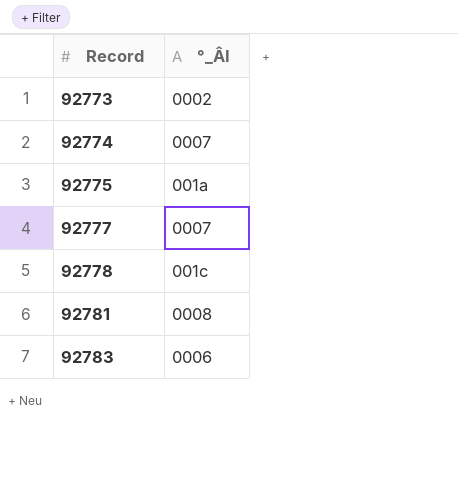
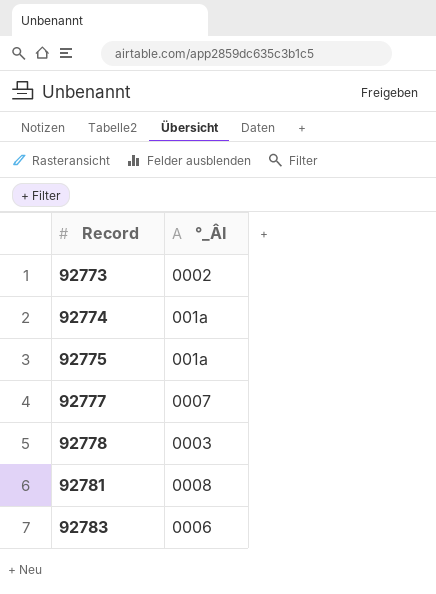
92774 | °_ÂI: 0007 -> 001a
92778 | °_ÂI: 001c -> 0003

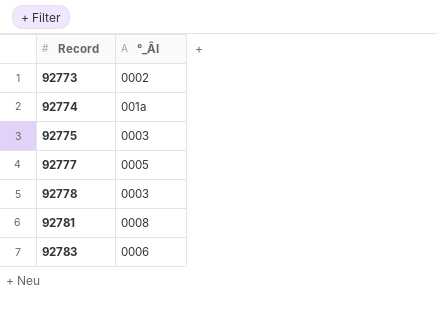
92775 | °_ÂI: 001a -> 0003
92777 | °_ÂI: 0007 -> 0005

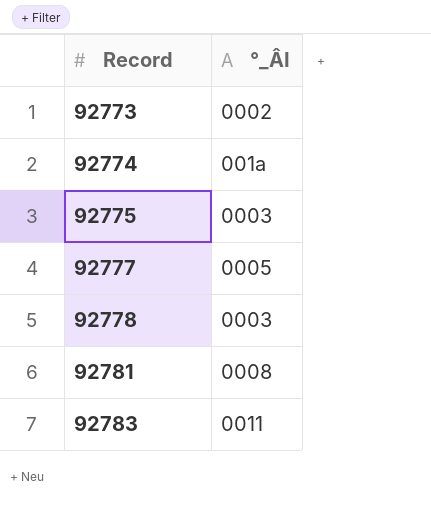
92783 | °_ÂI: 0006 -> 0011

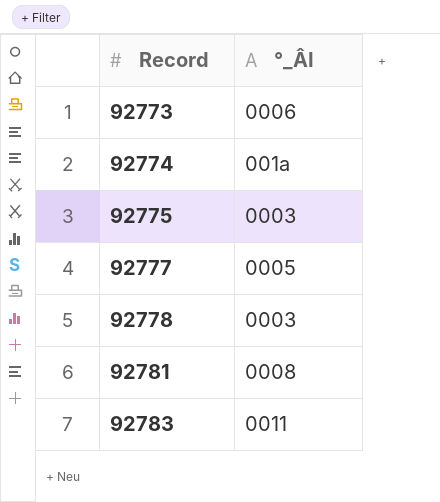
92773 | °_ÂI: 0002 -> 0006

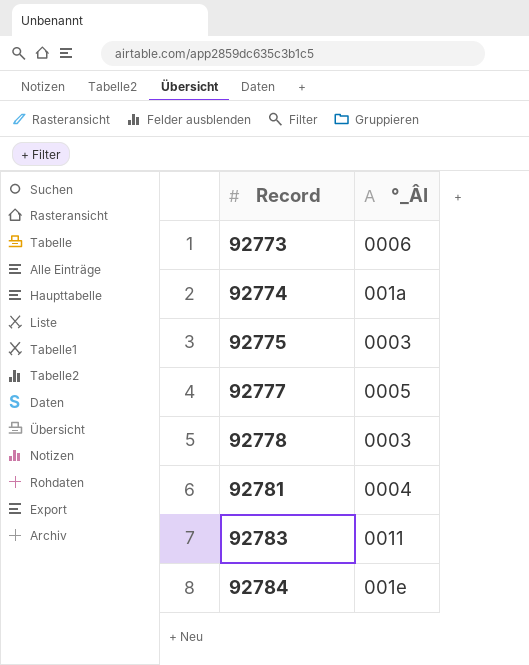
92781 | °_ÂI: 0008 -> 0004
row 92784: none -> 001e

